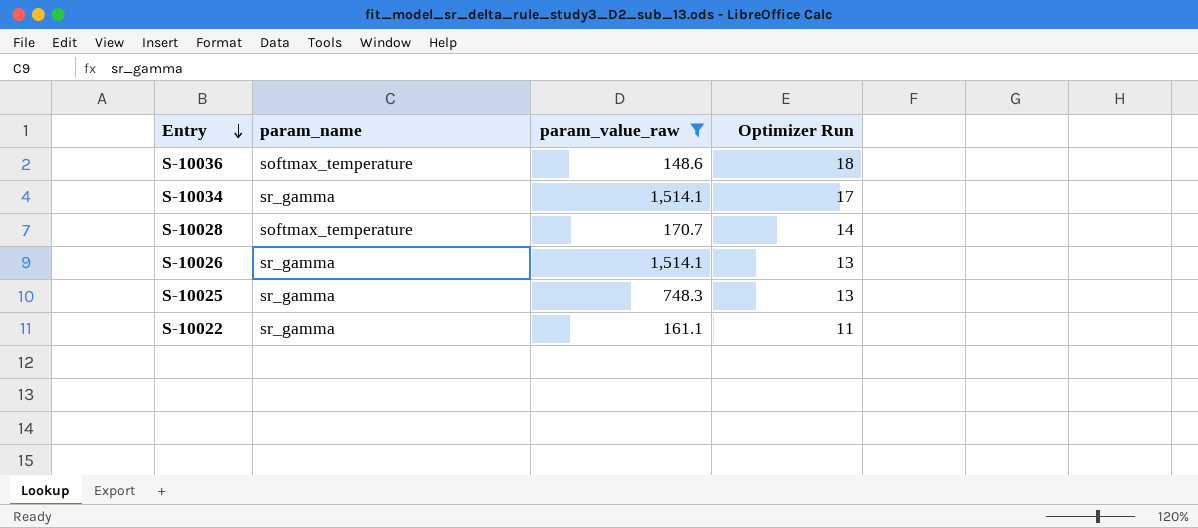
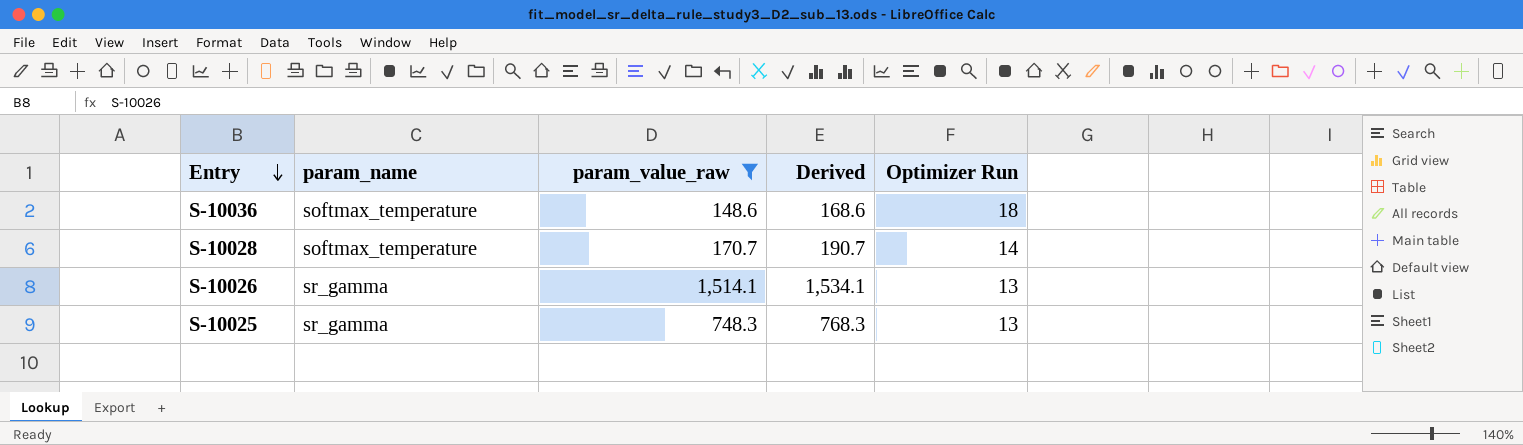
column Derived | formula: none -> [param_value_raw] + 20
row S-10034: sr_gamma | 1,514.1 | 17 -> none
row S-10022: sr_gamma | 161.1 | 11 -> none

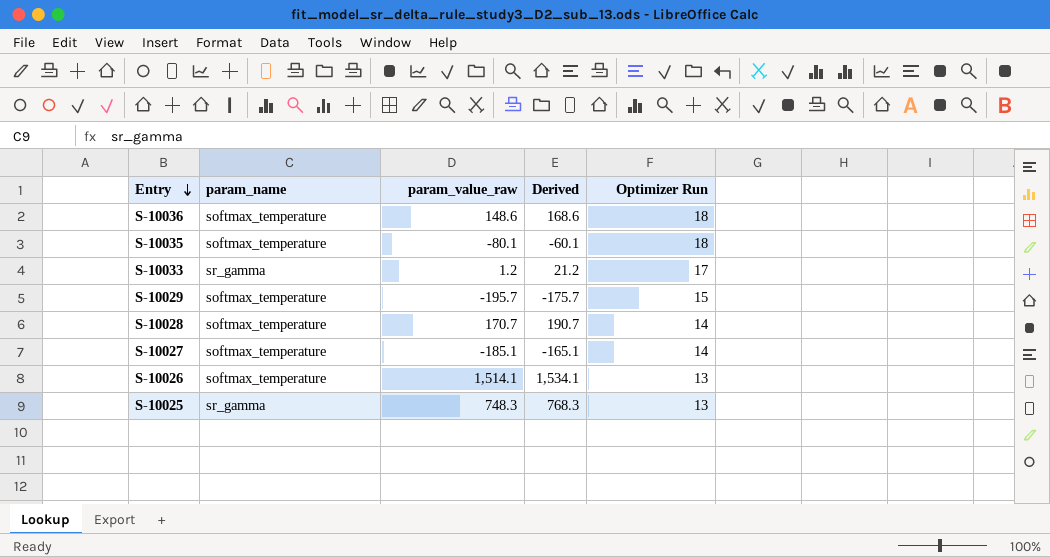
filter: param_value_raw >= 148.6 -> none
S-10026 | param_name: sr_gamma -> softmax_temperature

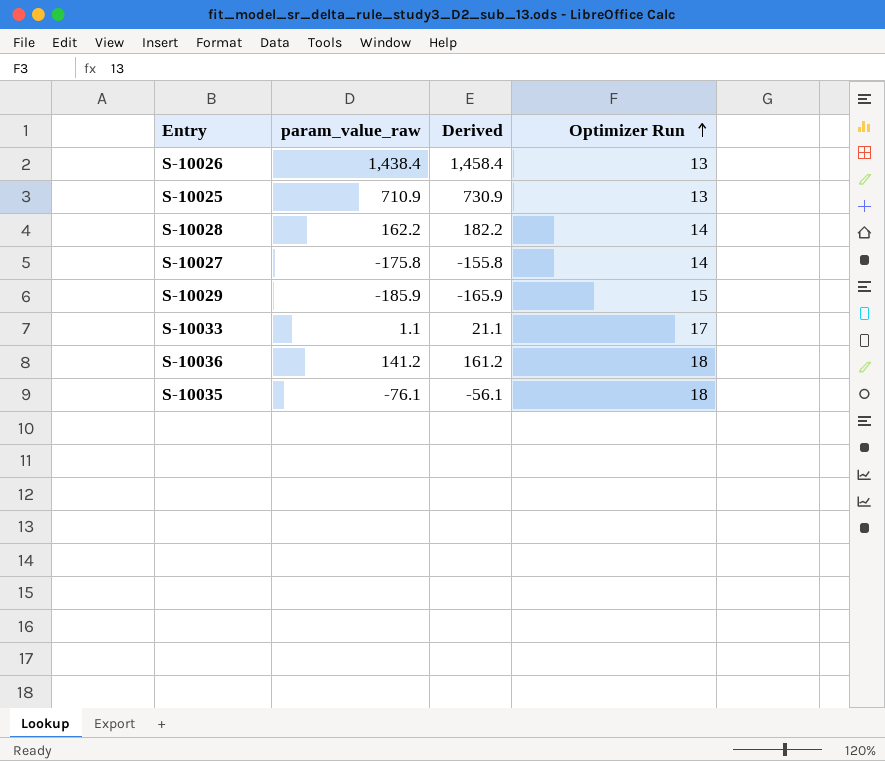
row order: Entry descending -> Optimizer Run ascending
column param_name | position: 2 -> none
S-10026 | param_value_raw: 1,514.1 -> 1,438.4
S-10026 | Derived: 1,534.1 -> 1,458.4
S-10025 | param_value_raw: 748.3 -> 710.9
S-10025 | Derived: 768.3 -> 730.9
S-10028 | param_value_raw: 170.7 -> 162.2
S-10028 | Derived: 190.7 -> 182.2
S-10027 | param_value_raw: -185.1 -> -175.8
S-10027 | Derived: -165.1 -> -155.8
S-10029 | param_value_raw: -195.7 -> -185.9
S-10029 | Derived: -175.7 -> -165.9
S-10033 | param_value_raw: 1.2 -> 1.1
S-10033 | Derived: 21.2 -> 21.1
S-10036 | param_value_raw: 148.6 -> 141.2
S-10036 | Derived: 168.6 -> 161.2
S-10035 | param_value_raw: -80.1 -> -76.1
S-10035 | Derived: -60.1 -> -56.1

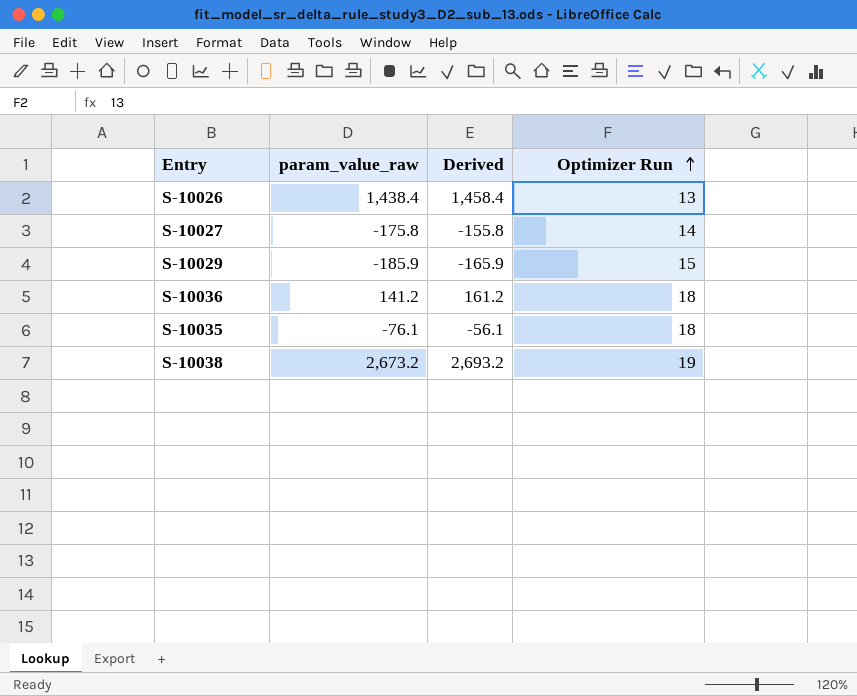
row S-10025: 710.9 | 730.9 | 13 -> none
row S-10028: 162.2 | 182.2 | 14 -> none
row S-10033: 1.1 | 21.1 | 17 -> none
row S-10038: none -> 2,673.2 | 2,693.2 | 19

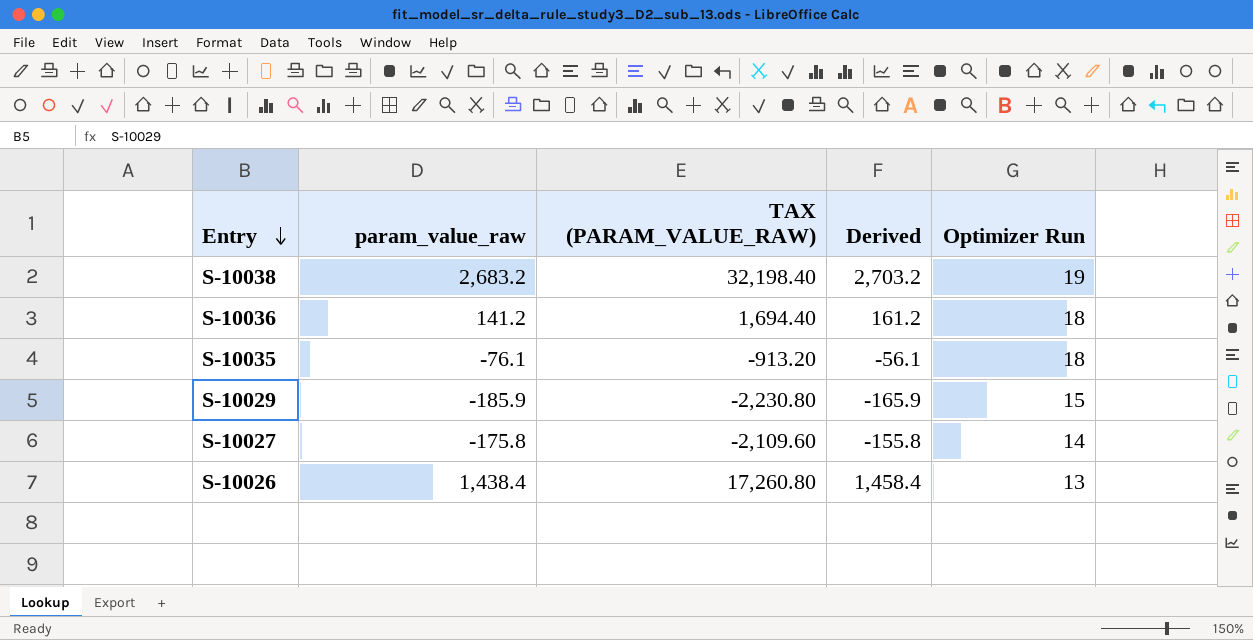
row order: Optimizer Run ascending -> Entry descending
column TAX (PARAM_VALUE_RAW) | formula: none -> [param_value_raw] * 12
S-10038 | param_value_raw: 2,673.2 -> 2,683.2
S-10038 | Derived: 2,693.2 -> 2,703.2

